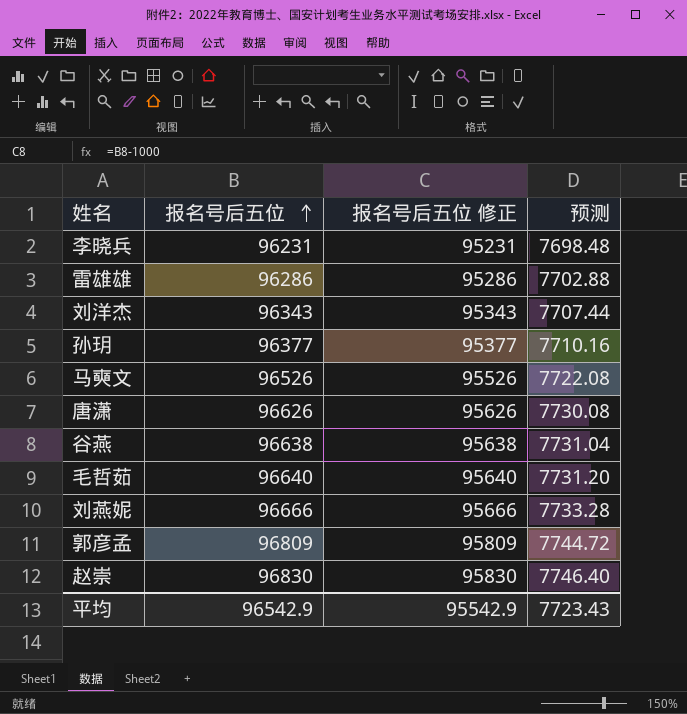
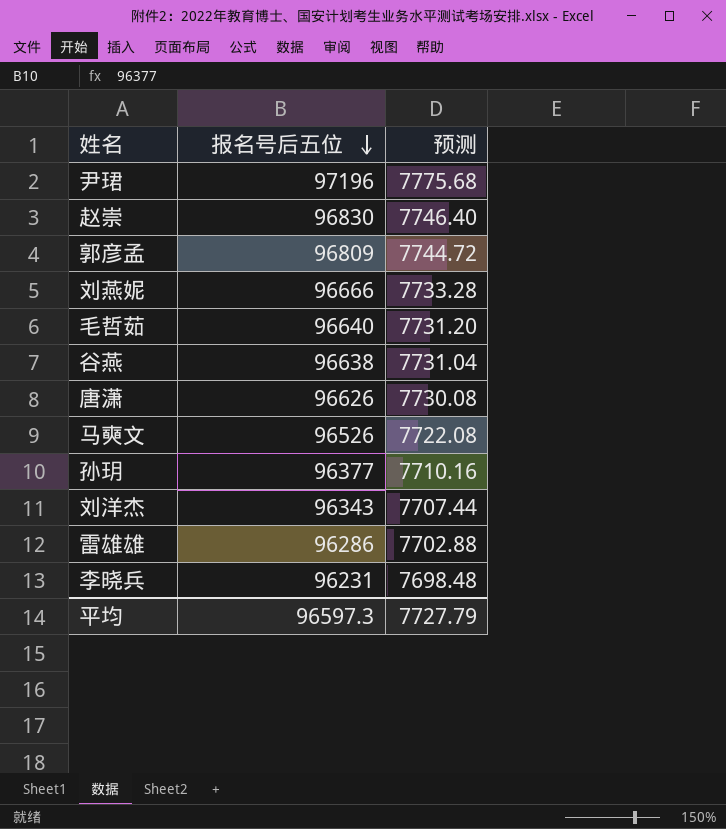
row order: 报名号后五位 ascending -> 报名号后五位 descending
column 报名号后五位 修正 | formula: [报名号后五位] - 1000 -> none
row 尹珺: none -> 97196 | 7775.68
平均 | 报名号后五位: 96542.9 -> 96597.3
平均 | 预测: 7723.43 -> 7727.79

